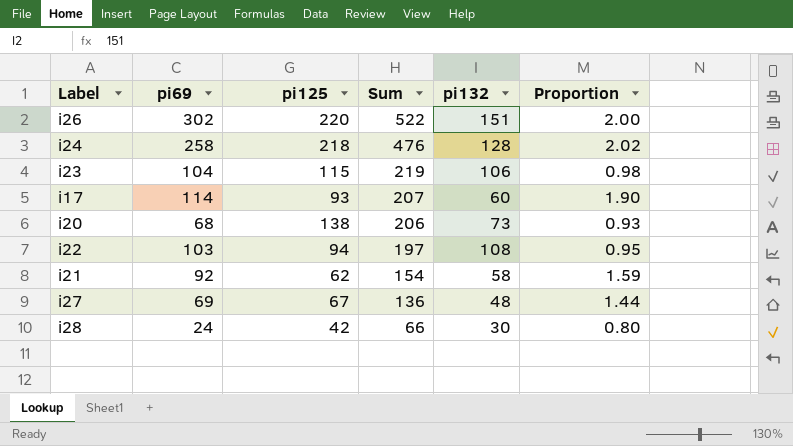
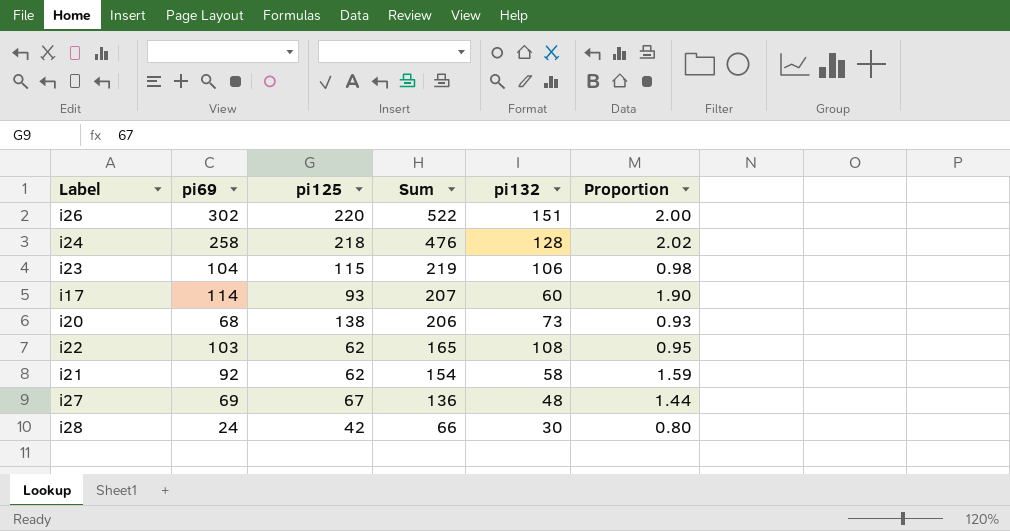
i22 | pi125: 94 -> 62
i22 | Sum: 197 -> 165

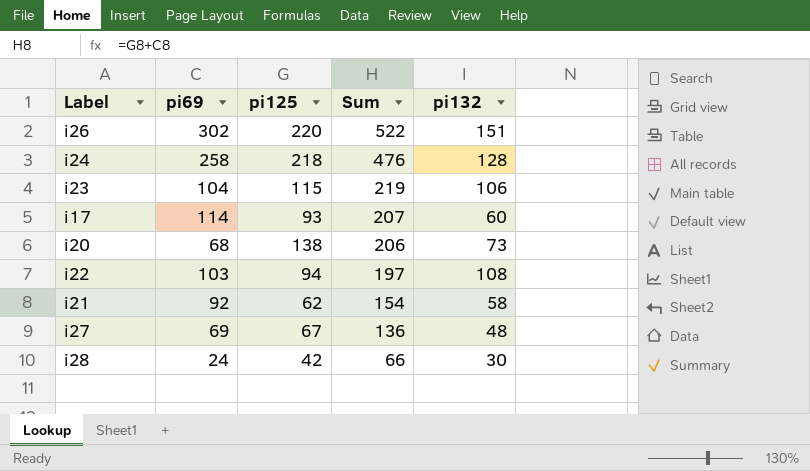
column Proportion | formula: [pi69] / [pi132] -> none
i22 | pi125: 62 -> 94
i22 | Sum: 165 -> 197

